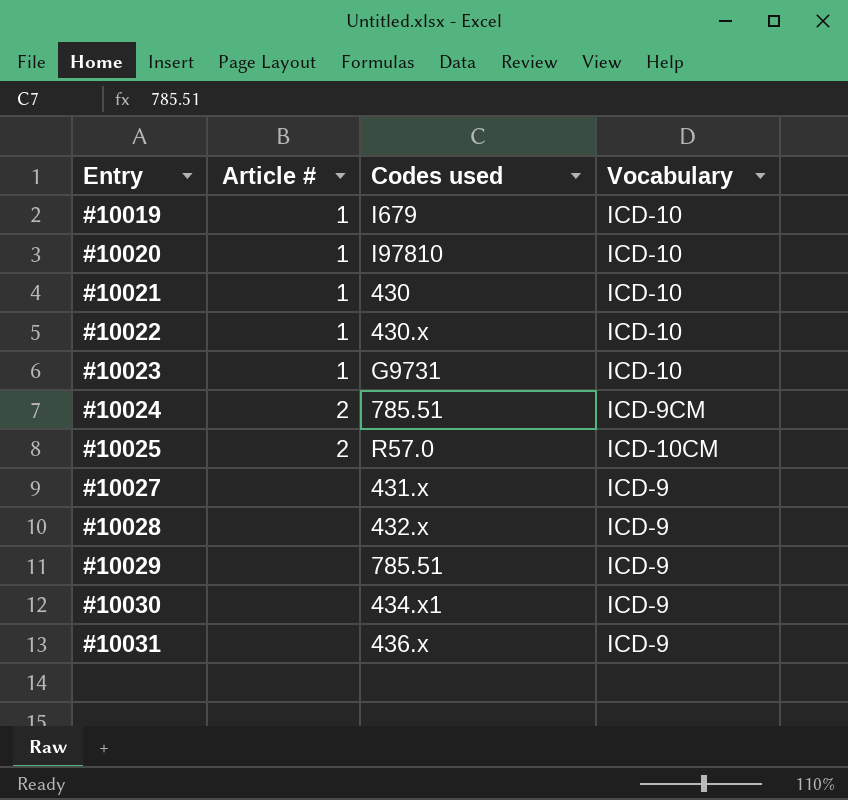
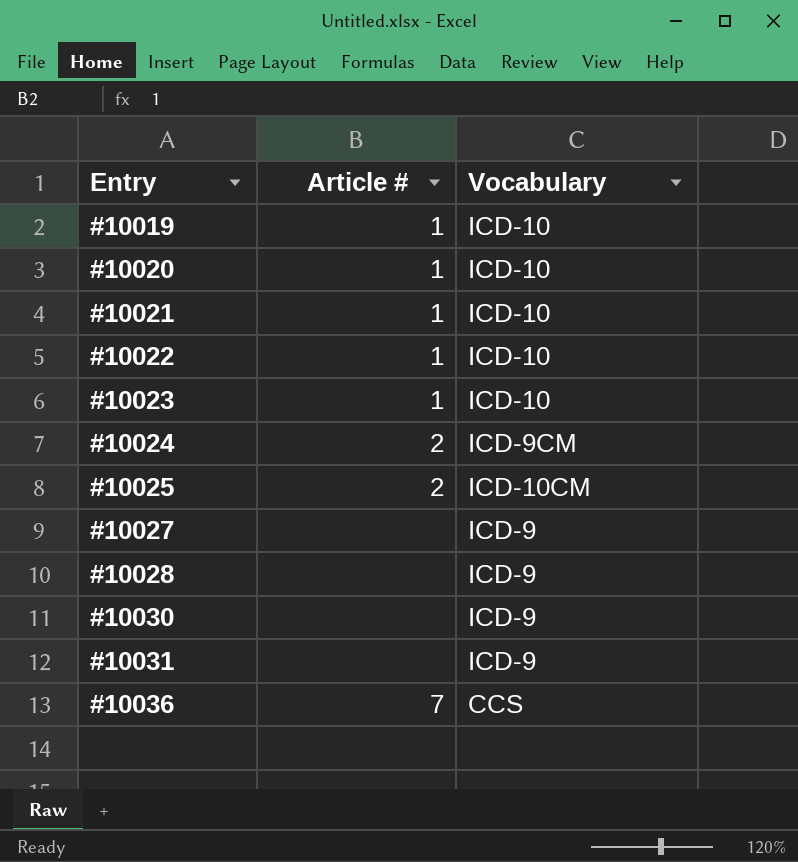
column Codes used | position: 3 -> none
row #10029: none | 785.51 | ICD‐9 -> none
row #10036: none -> 7 | CCS

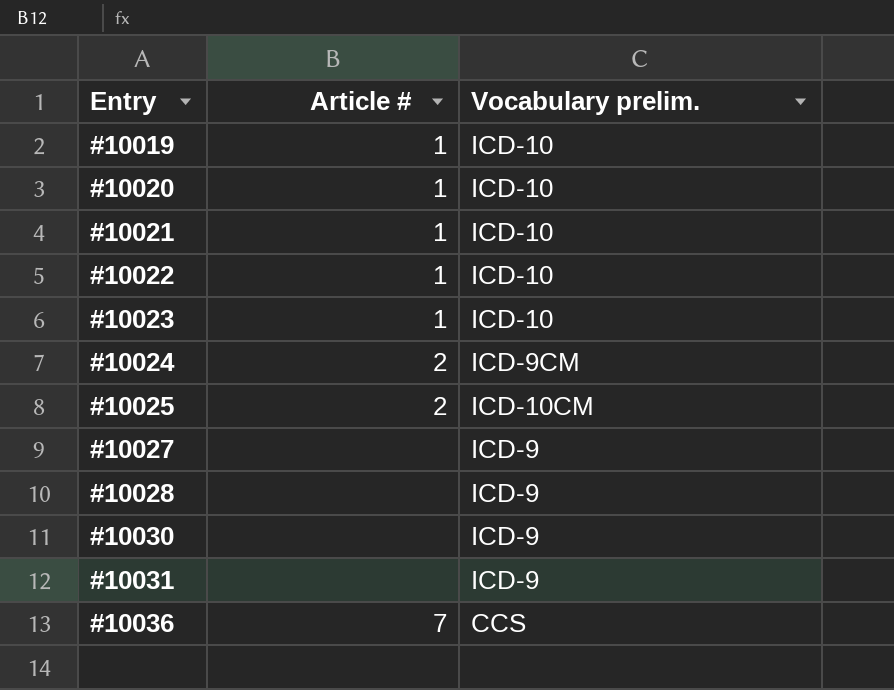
column name: Vocabulary -> Vocabulary prelim.

